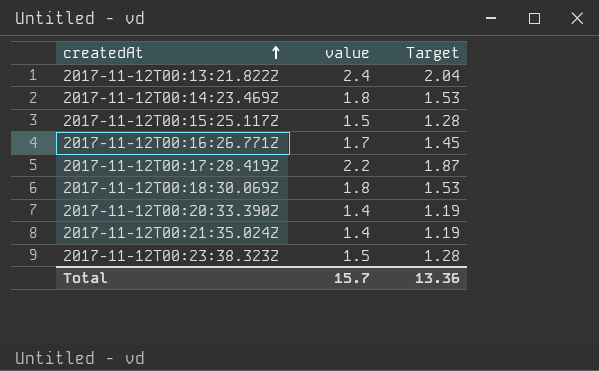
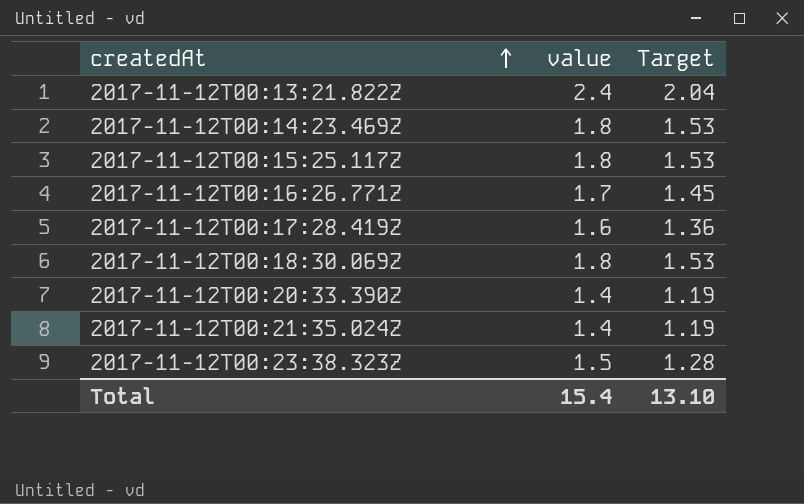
2017-11-12T00:15:25.117Z | value: 1.5 -> 1.8
2017-11-12T00:15:25.117Z | Target: 1.28 -> 1.53
2017-11-12T00:17:28.419Z | value: 2.2 -> 1.6
2017-11-12T00:17:28.419Z | Target: 1.87 -> 1.36
Total | value: 15.7 -> 15.4
Total | Target: 13.36 -> 13.10

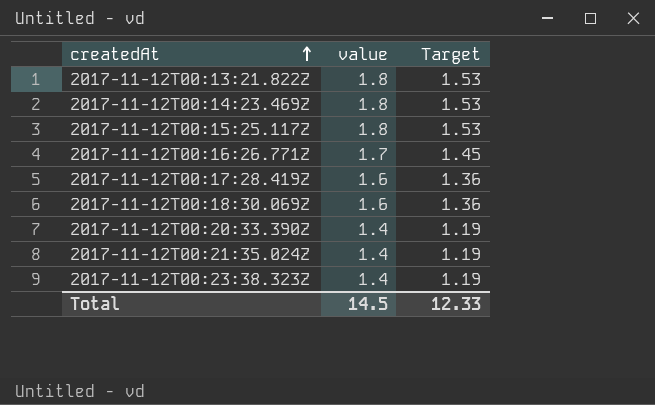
2017-11-12T00:13:21.822Z | value: 2.4 -> 1.8
2017-11-12T00:13:21.822Z | Target: 2.04 -> 1.53
2017-11-12T00:18:30.069Z | value: 1.8 -> 1.6
2017-11-12T00:18:30.069Z | Target: 1.53 -> 1.36
2017-11-12T00:23:38.323Z | value: 1.5 -> 1.4
2017-11-12T00:23:38.323Z | Target: 1.28 -> 1.19
Total | value: 15.4 -> 14.5
Total | Target: 13.10 -> 12.33

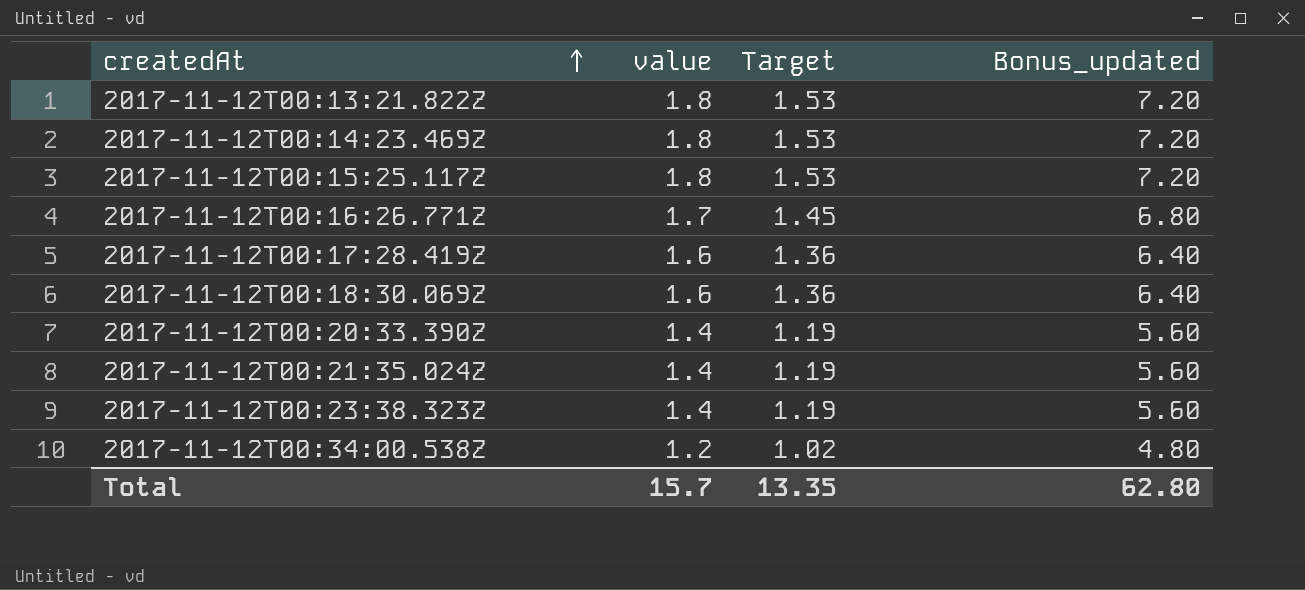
column Bonus_updated | formula: none -> [value] * 4
row 2017-11-12T00:34:00.538Z: none -> 1.2 | 1.02 | 4.80
Total | value: 14.5 -> 15.7
Total | Target: 12.33 -> 13.35

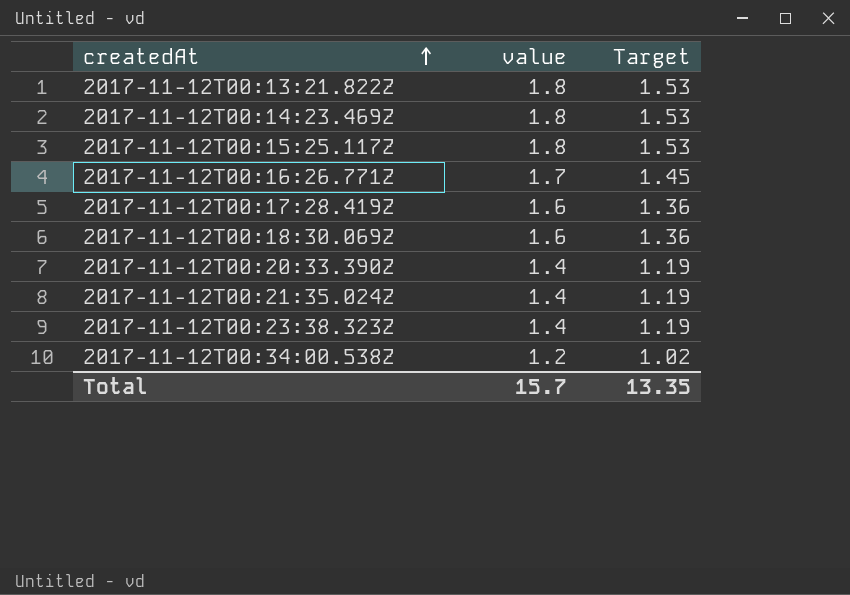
column Bonus_updated | formula: [value] * 4 -> none

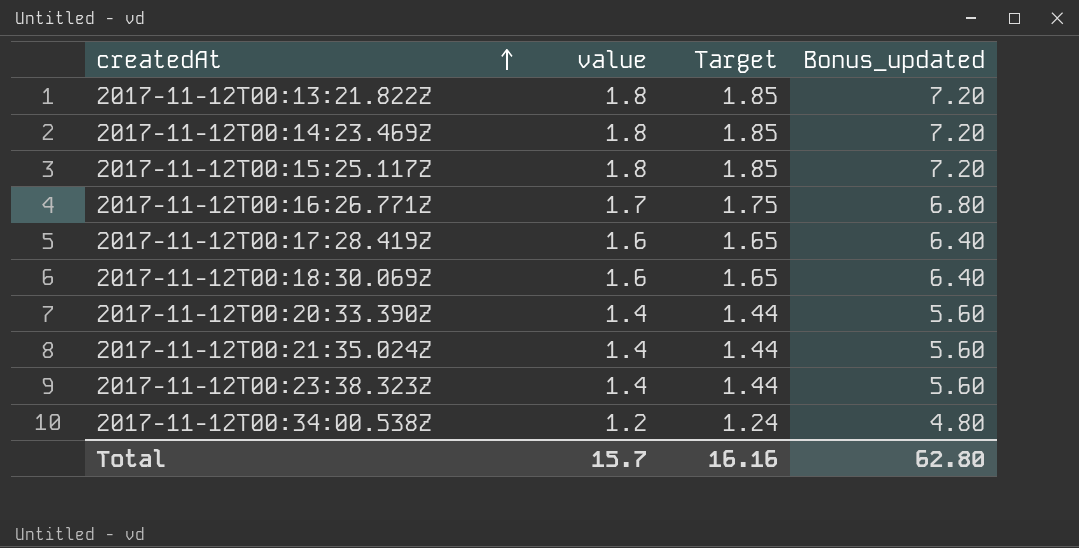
column Target | formula: [value] * 0.85 -> [value] * 1.03
column Bonus_updated | formula: none -> [value] * 4
Total | Target: 13.35 -> 16.16

